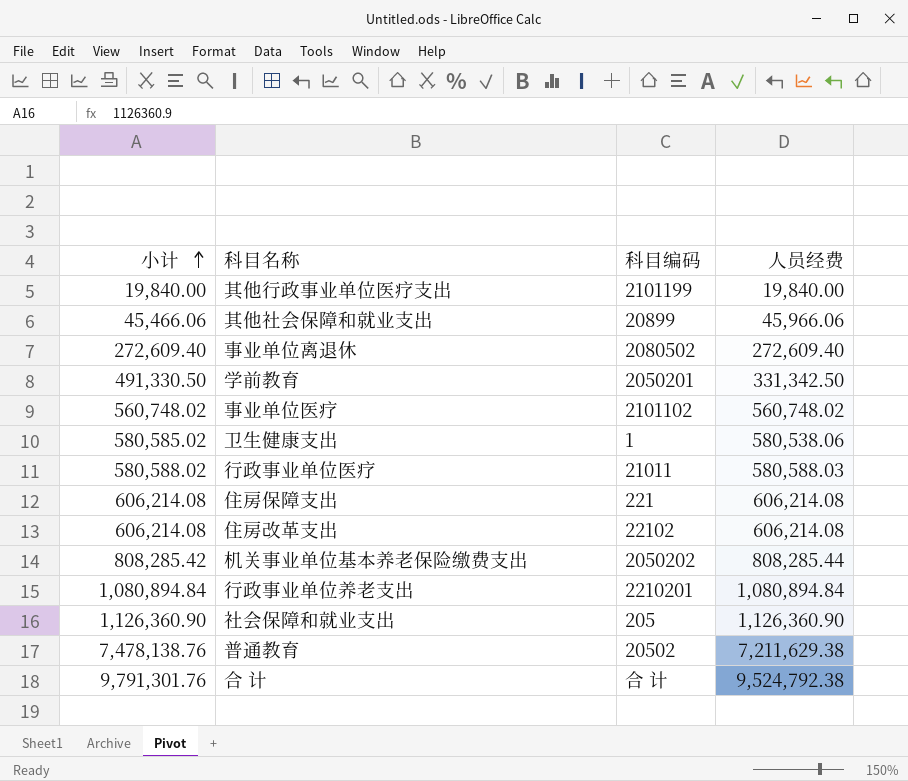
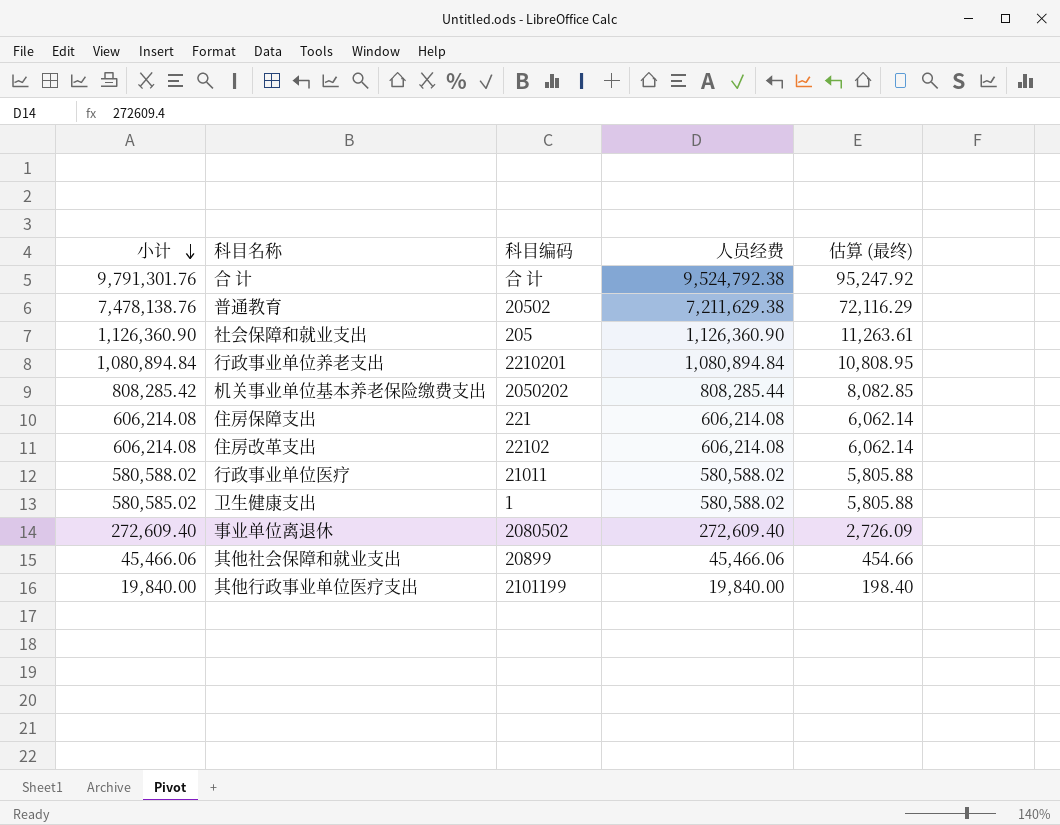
row order: 小计 ascending -> 小计 descending
column 估算 (最终) | formula: none -> [人员经费] * 0.01
row 学前教育: 491,330.50 | 2050201 | 331,342.50 -> none
row 事业单位医疗: 560,748.02 | 2101102 | 560,748.02 -> none
行政事业单位医疗 | 人员经费: 580,588.03 -> 580,588.02
卫生健康支出 | 人员经费: 580,538.06 -> 580,588.02
其他社会保障和就业支出 | 人员经费: 45,966.06 -> 45,466.06

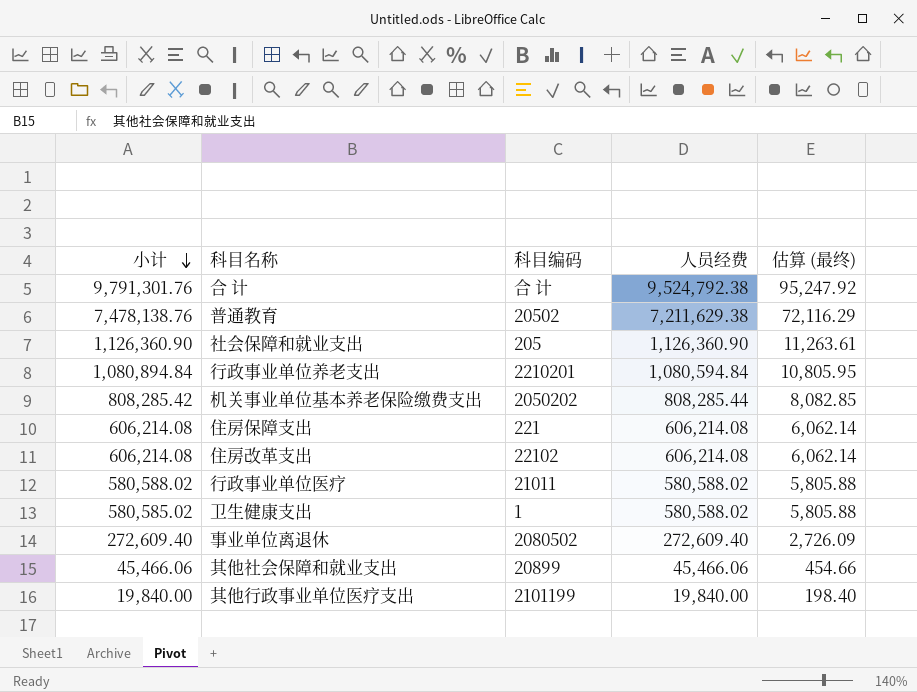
行政事业单位养老支出 | 人员经费: 1,080,894.84 -> 1,080,594.84
行政事业单位养老支出 | 估算 (最终): 10,808.95 -> 10,805.95

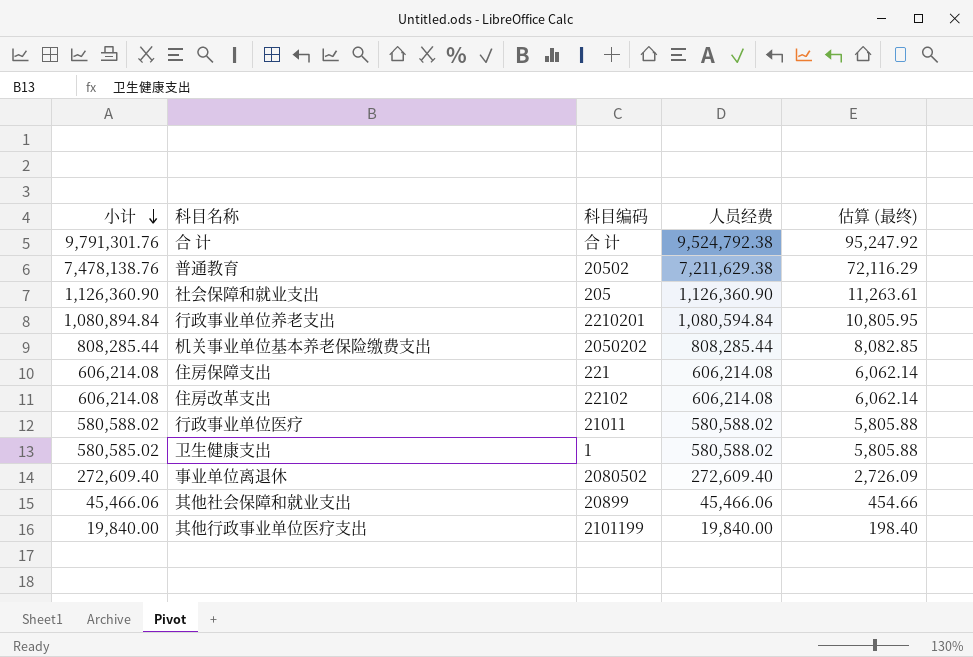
机关事业单位基本养老保险缴费支出 | 小计: 808,285.42 -> 808,285.44

